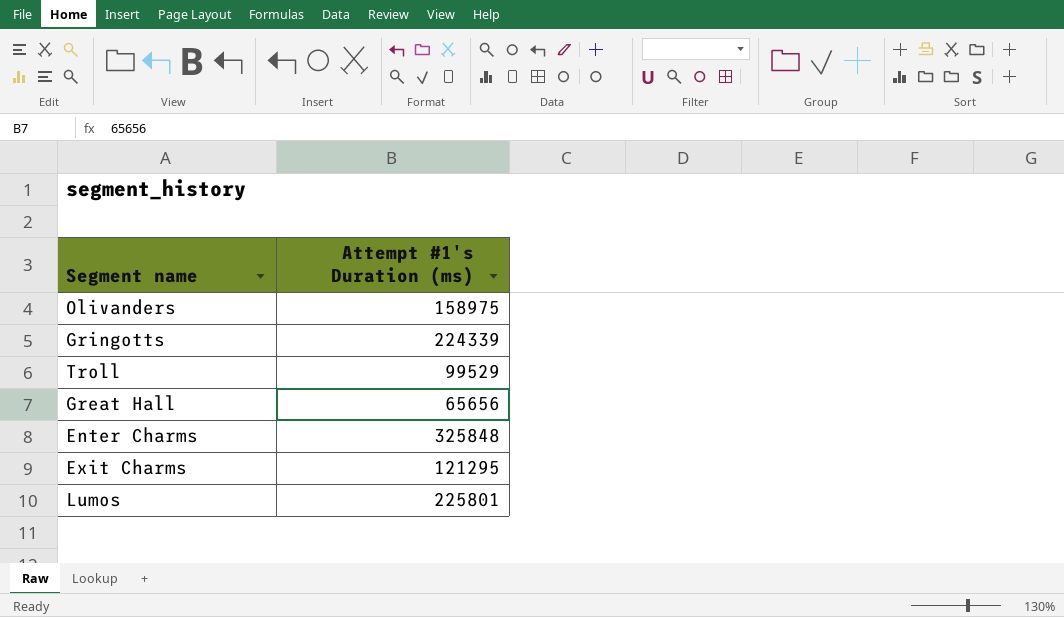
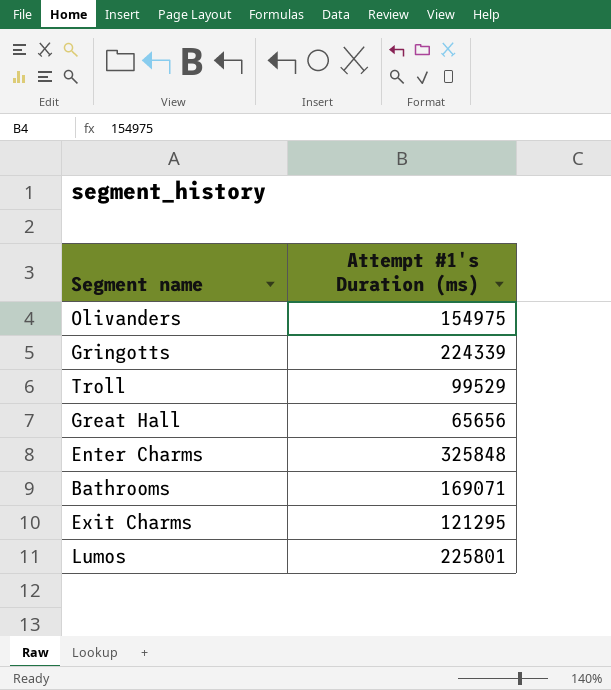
Olivanders | Attempt #1's Duration (ms): 158975 -> 154975
row Bathrooms: none -> 169071

